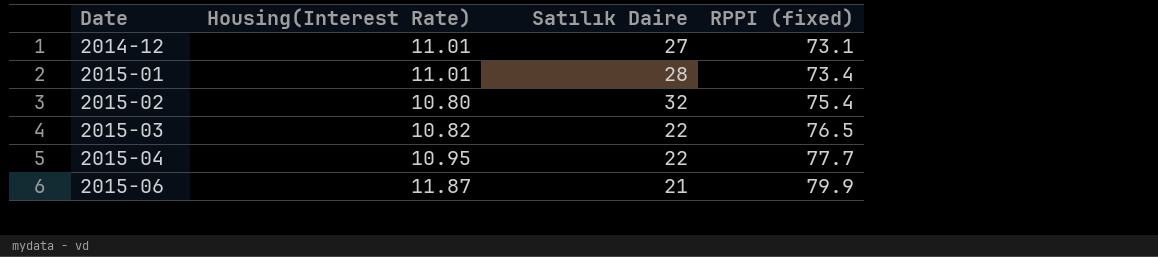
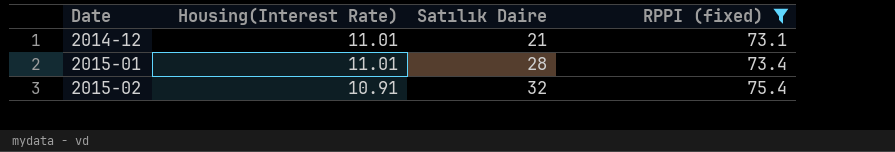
filter: none -> RPPI (fixed) <= 75.4
2014-12 | Satılık Daire: 27 -> 21
2015-02 | Housing(Interest Rate): 10.80 -> 10.91

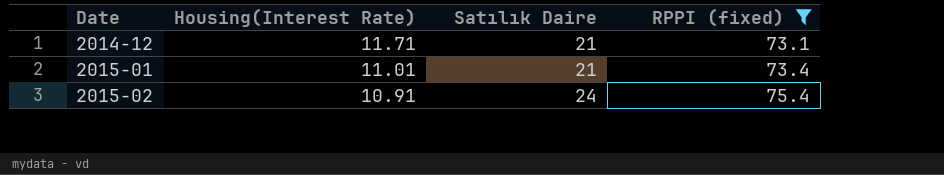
2014-12 | Housing(Interest Rate): 11.01 -> 11.71
2015-01 | Satılık Daire: 28 -> 21
2015-02 | Satılık Daire: 32 -> 24

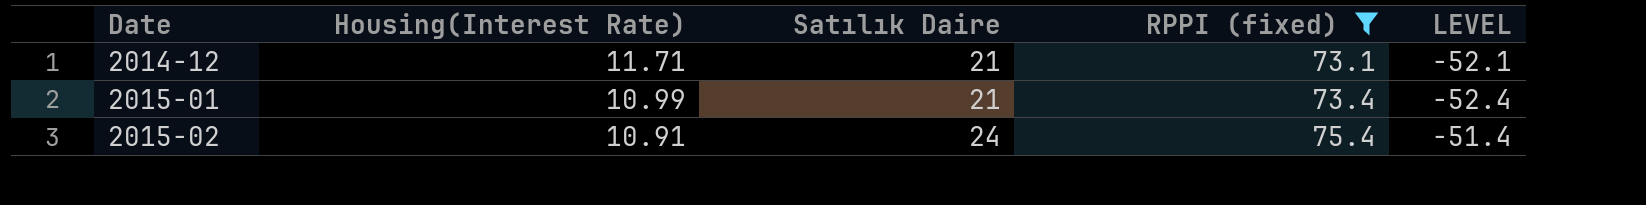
column LEVEL | formula: none -> [Satılık Daire] - [RPPI (fixed)]
2015-01 | Housing(Interest Rate): 11.01 -> 10.99

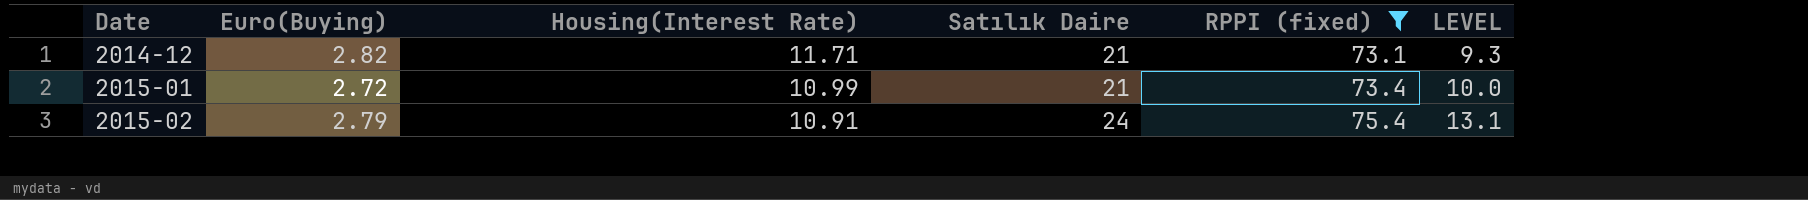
column Euro(Buying) | position: none -> 2
column LEVEL | formula: [Satılık Daire] - [RPPI (fixed)] -> [Satılık Daire] - [Housing(Interest Rate)]

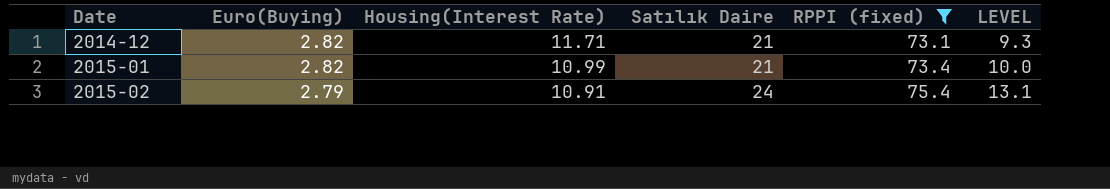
2015-01 | Euro(Buying): 2.72 -> 2.82

